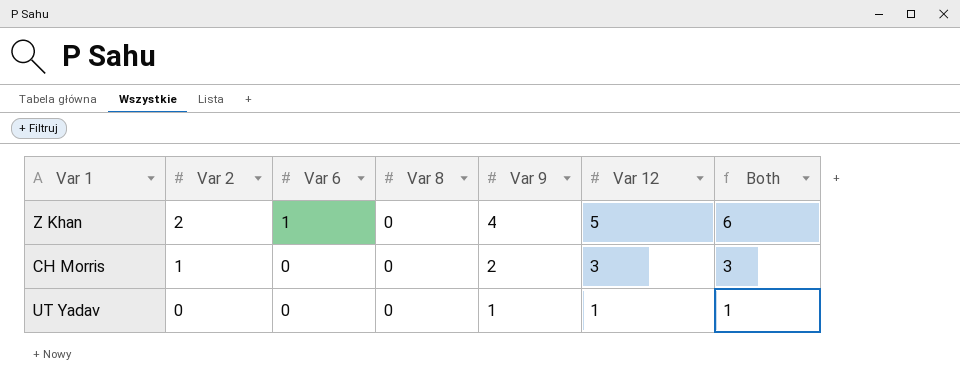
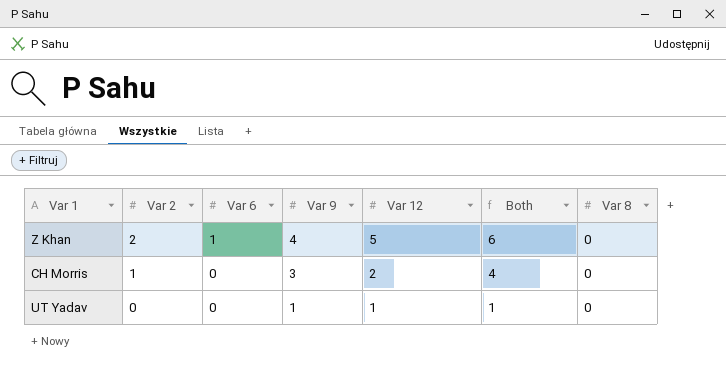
column Var 8 | position: 4 -> 7
CH Morris | Var 9: 2 -> 3
CH Morris | Var 12: 3 -> 2
CH Morris | Both: 3 -> 4

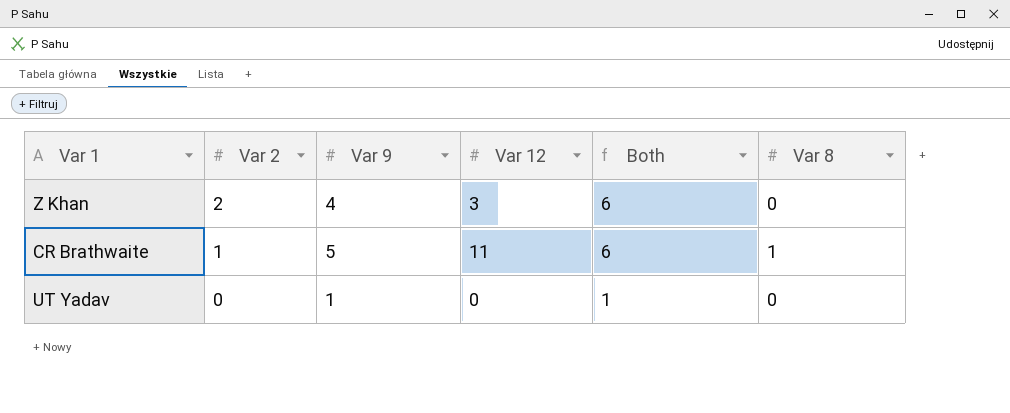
column Var 6 | position: 3 -> none
row CH Morris: 1 | 0 | 3 | 2 | 4 | 0 -> none
Z Khan | Var 12: 5 -> 3
row CR Brathwaite: none -> 1 | 5 | 11 | 6 | 1
UT Yadav | Var 12: 1 -> 0

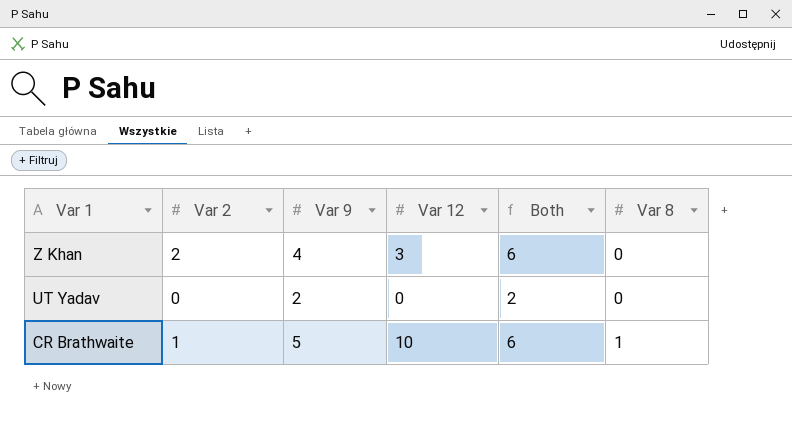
row order: Var 2 descending -> Var 1 descending
UT Yadav | Var 9: 1 -> 2
UT Yadav | Both: 1 -> 2
CR Brathwaite | Var 12: 11 -> 10

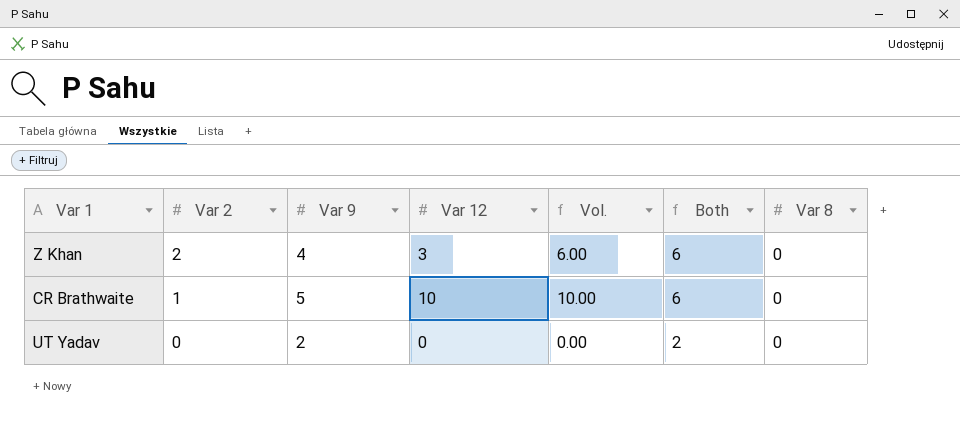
row order: Var 1 descending -> Var 2 descending
column Vol. | formula: none -> [Var 2] * [Var 12]
CR Brathwaite | Var 8: 1 -> 0

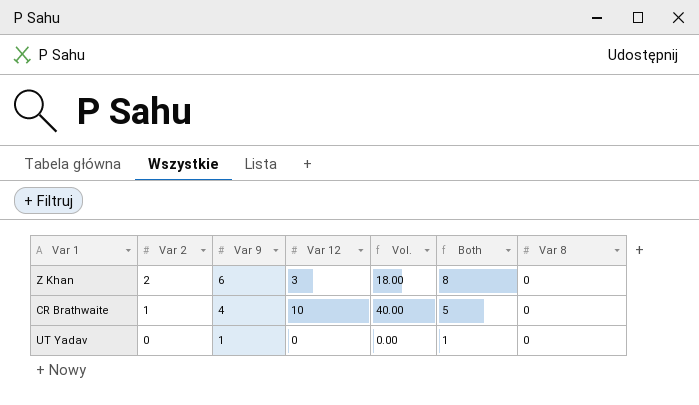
column Vol. | formula: [Var 2] * [Var 12] -> [Var 9] * [Var 12]
Z Khan | Var 9: 4 -> 6
Z Khan | Both: 6 -> 8
CR Brathwaite | Var 9: 5 -> 4
CR Brathwaite | Both: 6 -> 5
UT Yadav | Var 9: 2 -> 1
UT Yadav | Both: 2 -> 1

